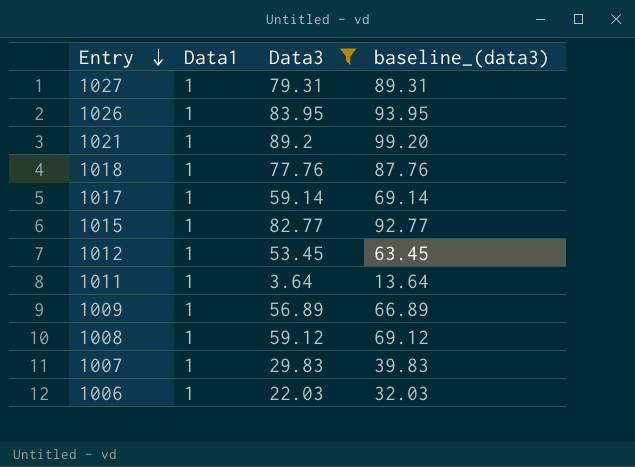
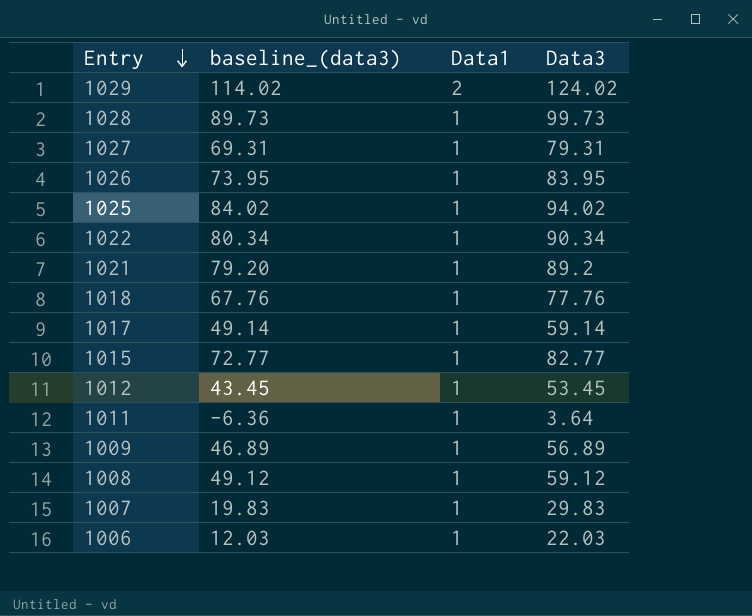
filter: Data3 <= 89.2 -> none
column baseline_(data3) | formula: [Data3] + 10 -> [Data3] - 10
column baseline_(data3) | position: 4 -> 2

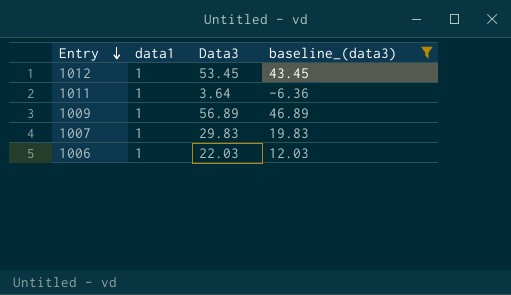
filter: none -> baseline_(data3) <= 46.89
column name: Data1 -> data1
column baseline_(data3) | position: 2 -> 4

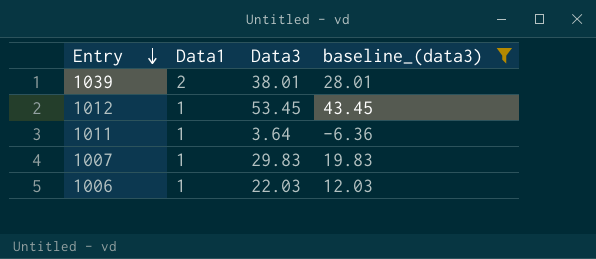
column name: data1 -> Data1
row 1009: 1 | 56.89 | 46.89 -> none
row 1039: none -> 2 | 38.01 | 28.01

